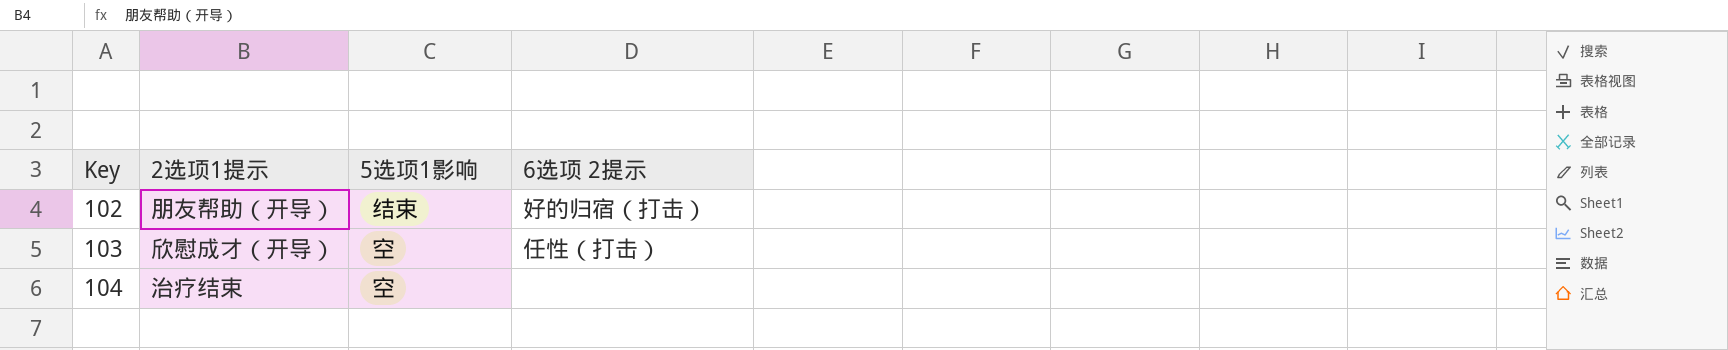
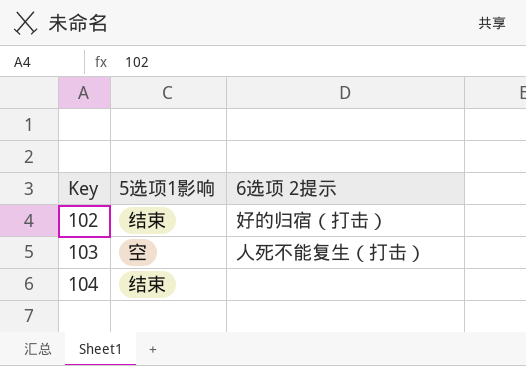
column 2选项1提示 | position: 2 -> none
103 | 6选项 2提示: 任性（打击） -> 人死不能复生（打击）
104 | 5选项1影响: 空 -> 结束

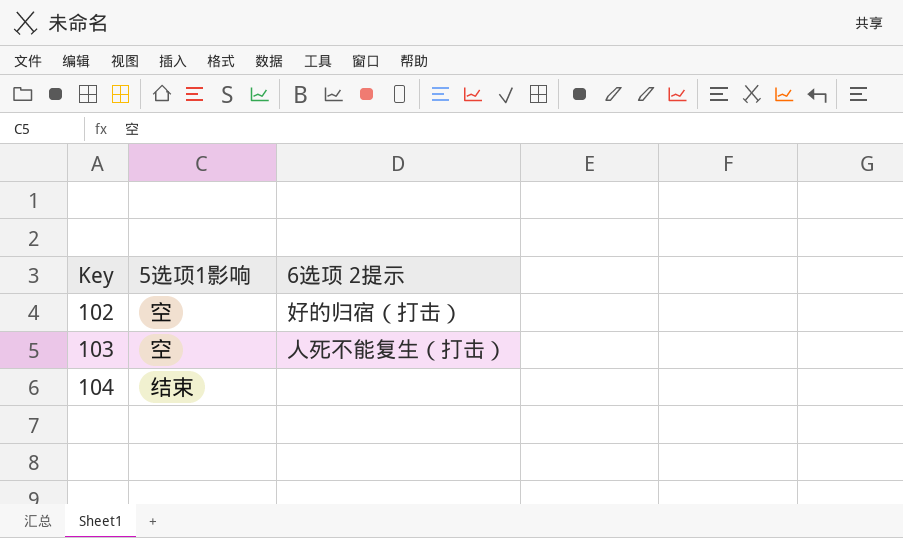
102 | 5选项1影响: 结束 -> 空

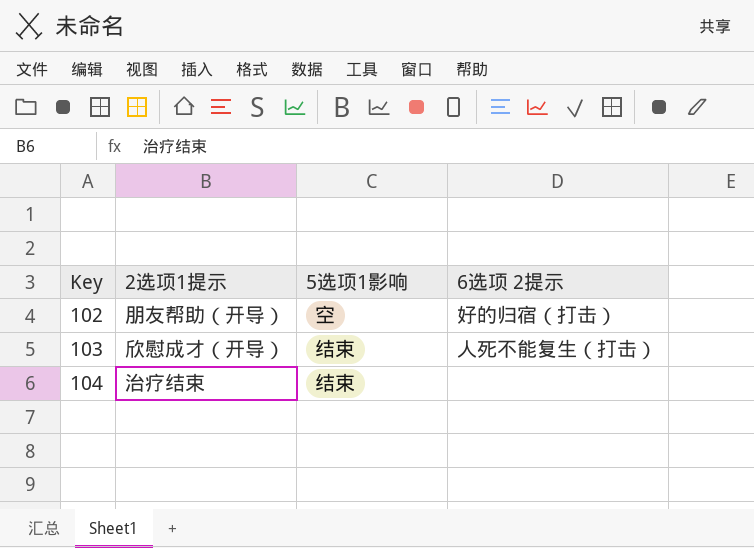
column 2选项1提示 | position: none -> 2
103 | 5选项1影响: 空 -> 结束

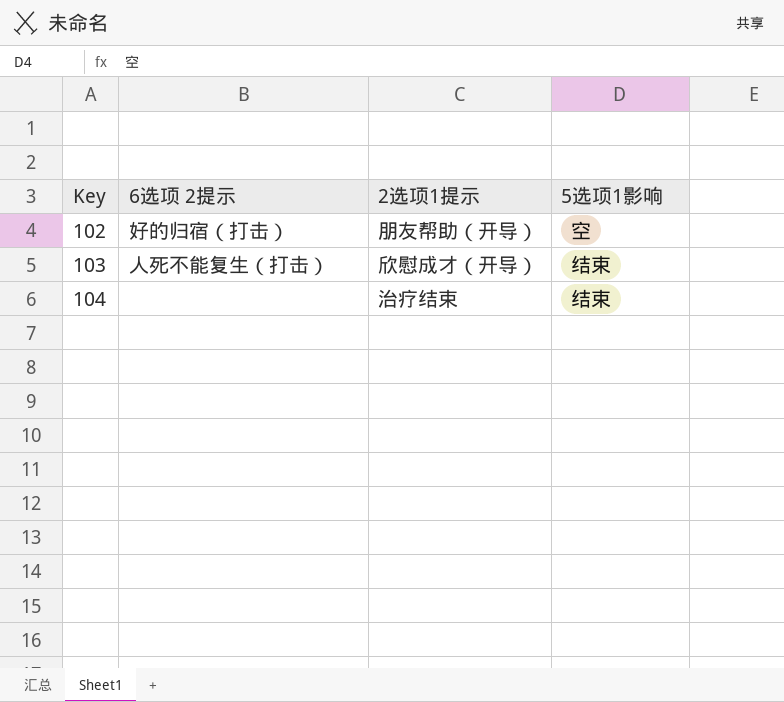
column 6选项 2提示 | position: 4 -> 2

